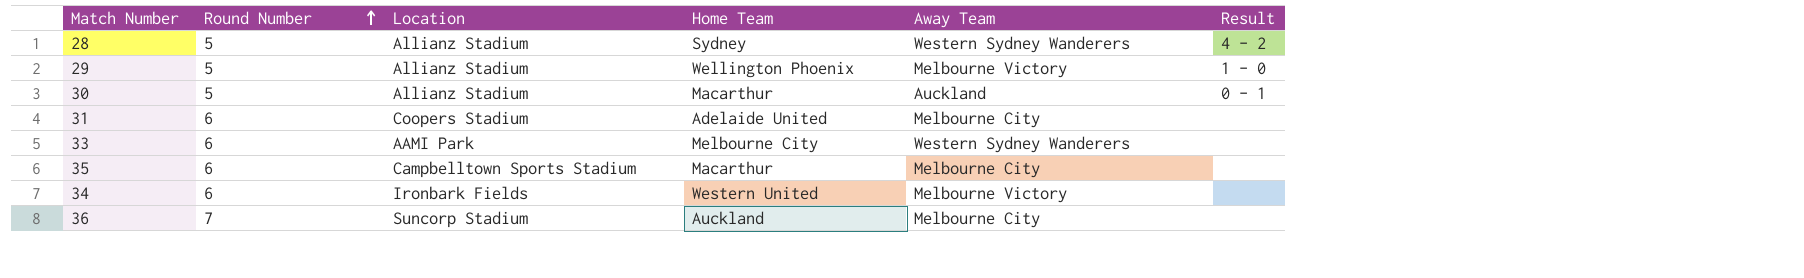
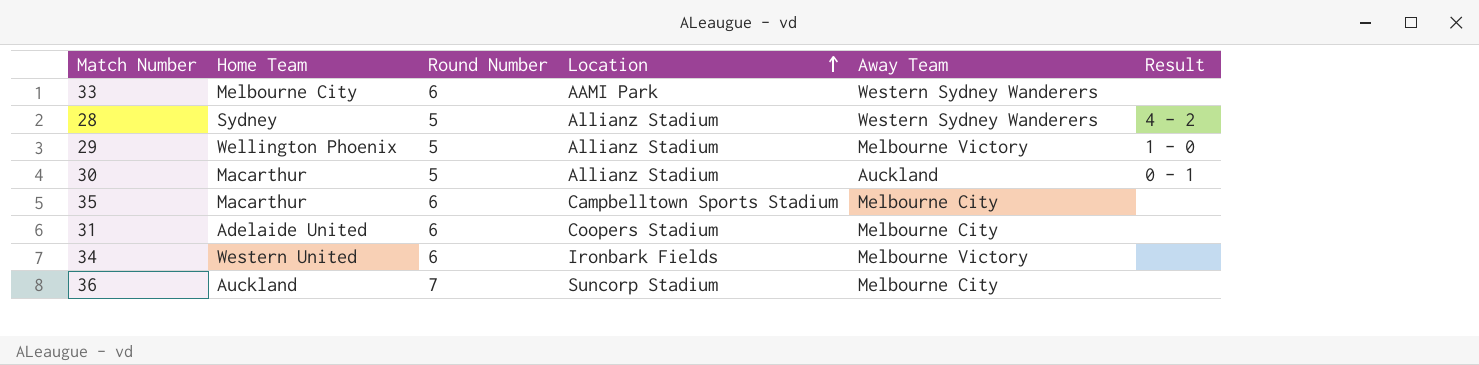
row order: Round Number ascending -> Location ascending
column Home Team | position: 4 -> 2

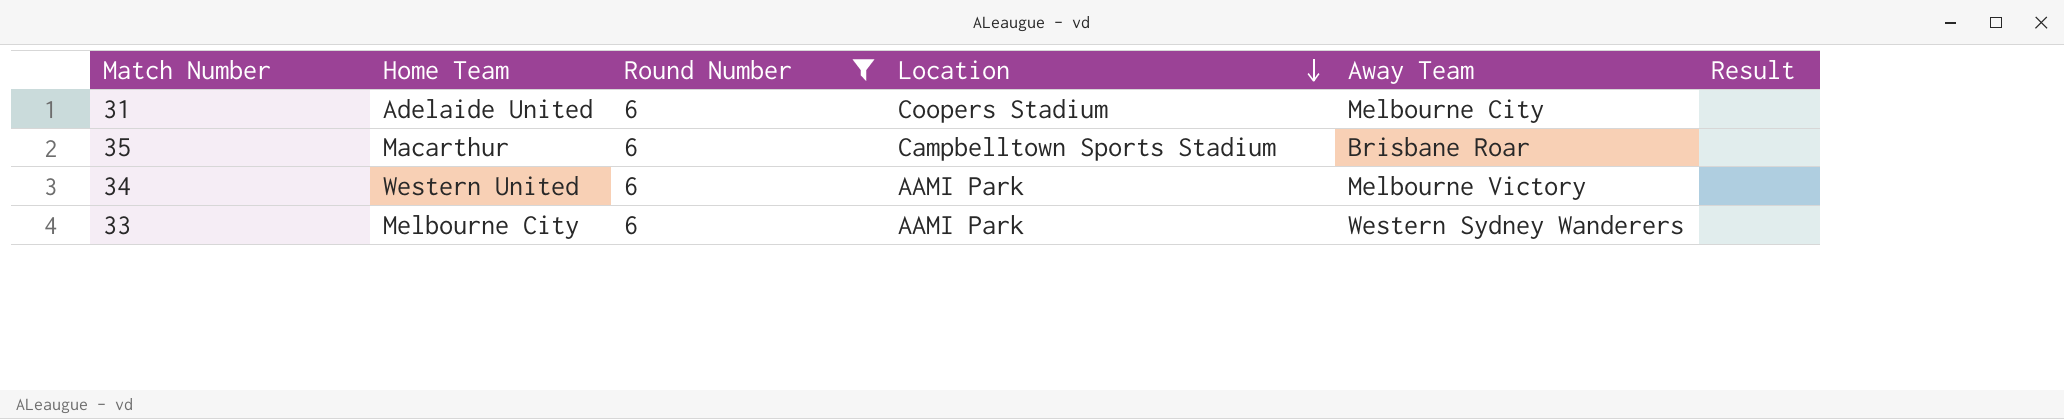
filter: none -> Round Number = 6
row order: Location ascending -> Location descending
35 | Away Team: Melbourne City -> Brisbane Roar
34 | Location: Ironbark Fields -> AAMI Park

